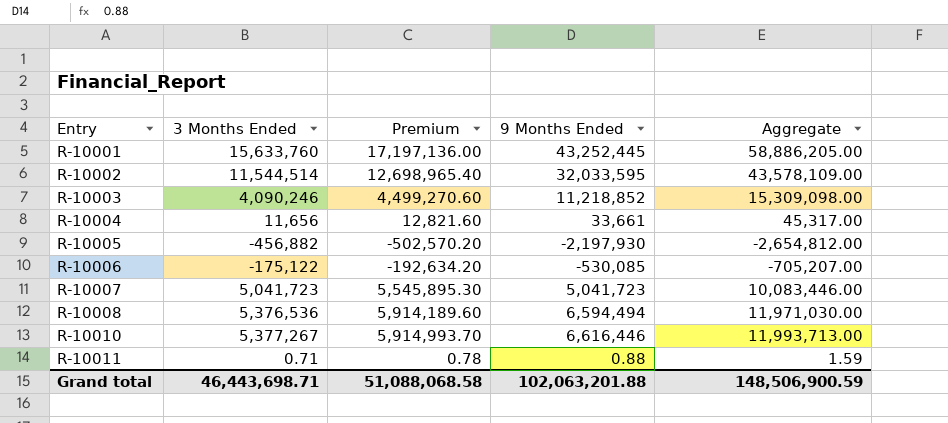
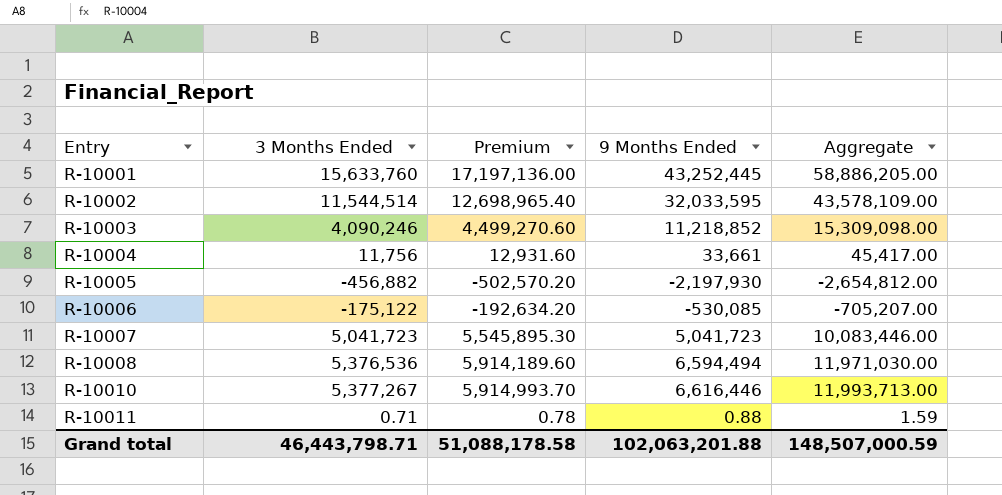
R-10004 | 3 Months Ended: 11,656 -> 11,756
R-10004 | Premium: 12,821.60 -> 12,931.60
R-10004 | Aggregate: 45,317.00 -> 45,417.00
Grand total | 3 Months Ended: 46,443,698.71 -> 46,443,798.71
Grand total | Premium: 51,088,068.58 -> 51,088,178.58
Grand total | Aggregate: 148,506,900.59 -> 148,507,000.59

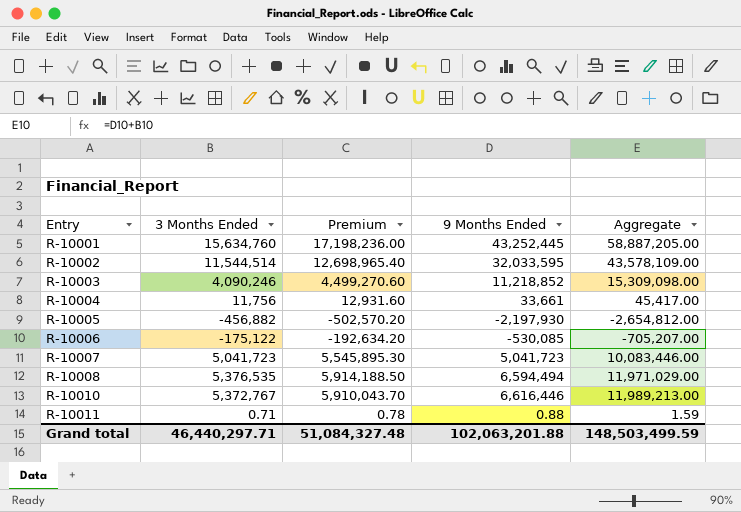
R-10001 | 3 Months Ended: 15,633,760 -> 15,634,760
R-10001 | Premium: 17,197,136.00 -> 17,198,236.00
R-10001 | Aggregate: 58,886,205.00 -> 58,887,205.00
R-10008 | 3 Months Ended: 5,376,536 -> 5,376,535
R-10008 | Premium: 5,914,189.60 -> 5,914,188.50
R-10008 | Aggregate: 11,971,030.00 -> 11,971,029.00
R-10010 | 3 Months Ended: 5,377,267 -> 5,372,767
R-10010 | Premium: 5,914,993.70 -> 5,910,043.70
R-10010 | Aggregate: 11,993,713.00 -> 11,989,213.00
Grand total | 3 Months Ended: 46,443,798.71 -> 46,440,297.71
Grand total | Premium: 51,088,178.58 -> 51,084,327.48
Grand total | Aggregate: 148,507,000.59 -> 148,503,499.59

